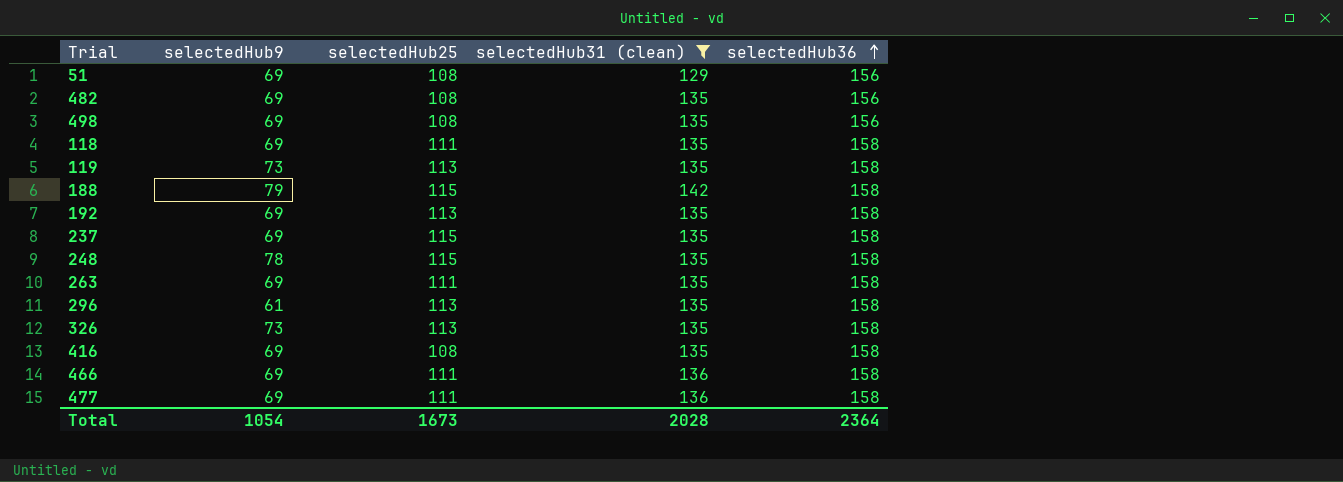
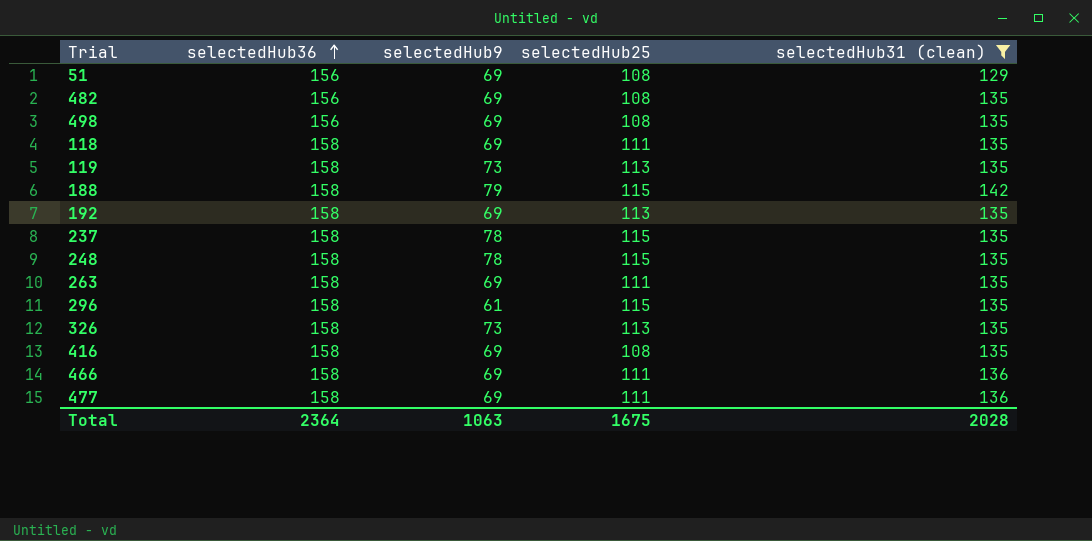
column selectedHub36 | position: 5 -> 2
237 | selectedHub9: 69 -> 78
296 | selectedHub25: 113 -> 115
Total | selectedHub9: 1054 -> 1063
Total | selectedHub25: 1673 -> 1675

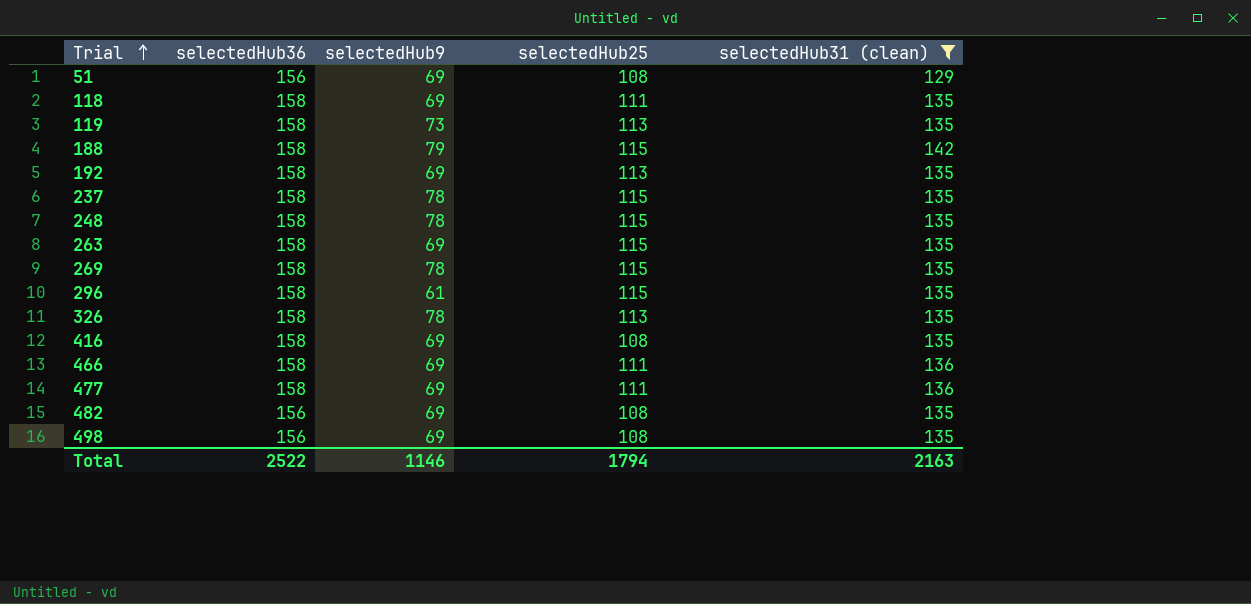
row order: selectedHub36 ascending -> Trial ascending
263 | selectedHub25: 111 -> 115
row 269: none -> 158 | 78 | 115 | 135
326 | selectedHub9: 73 -> 78
Total | selectedHub36: 2364 -> 2522
Total | selectedHub9: 1063 -> 1146
Total | selectedHub25: 1675 -> 1794
Total | selectedHub31 (clean): 2028 -> 2163

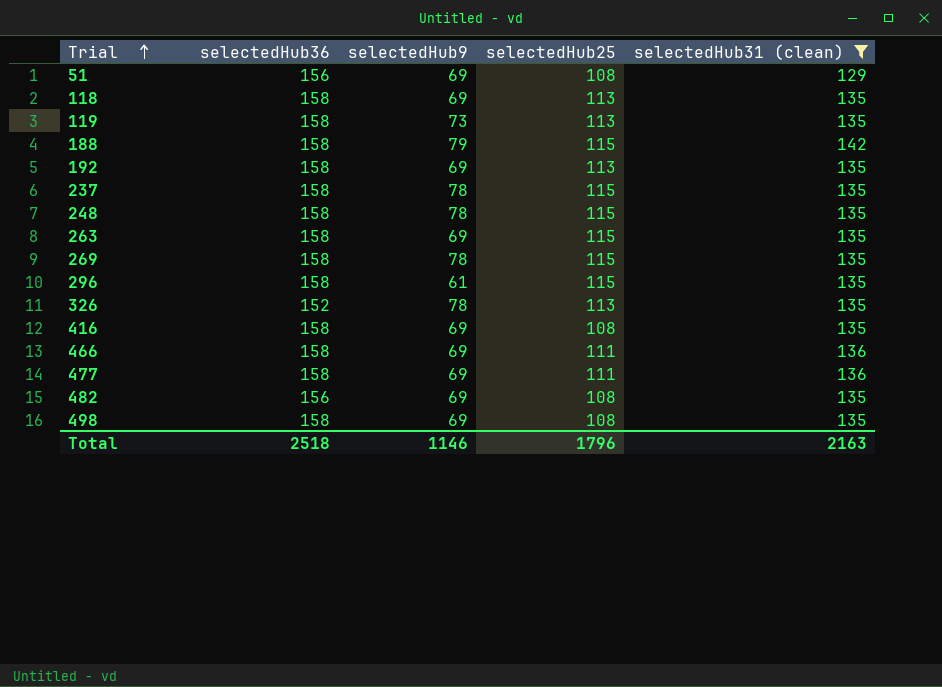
118 | selectedHub25: 111 -> 113
326 | selectedHub36: 158 -> 152
498 | selectedHub36: 156 -> 158
Total | selectedHub36: 2522 -> 2518
Total | selectedHub25: 1794 -> 1796

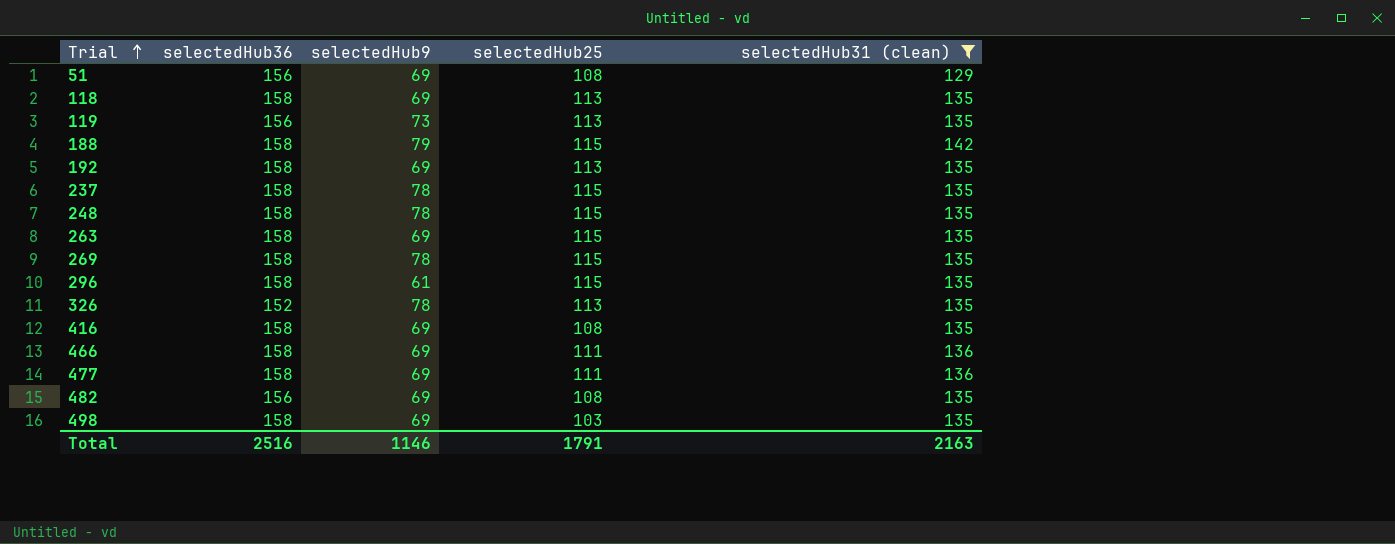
119 | selectedHub36: 158 -> 156
498 | selectedHub25: 108 -> 103
Total | selectedHub36: 2518 -> 2516
Total | selectedHub25: 1796 -> 1791

